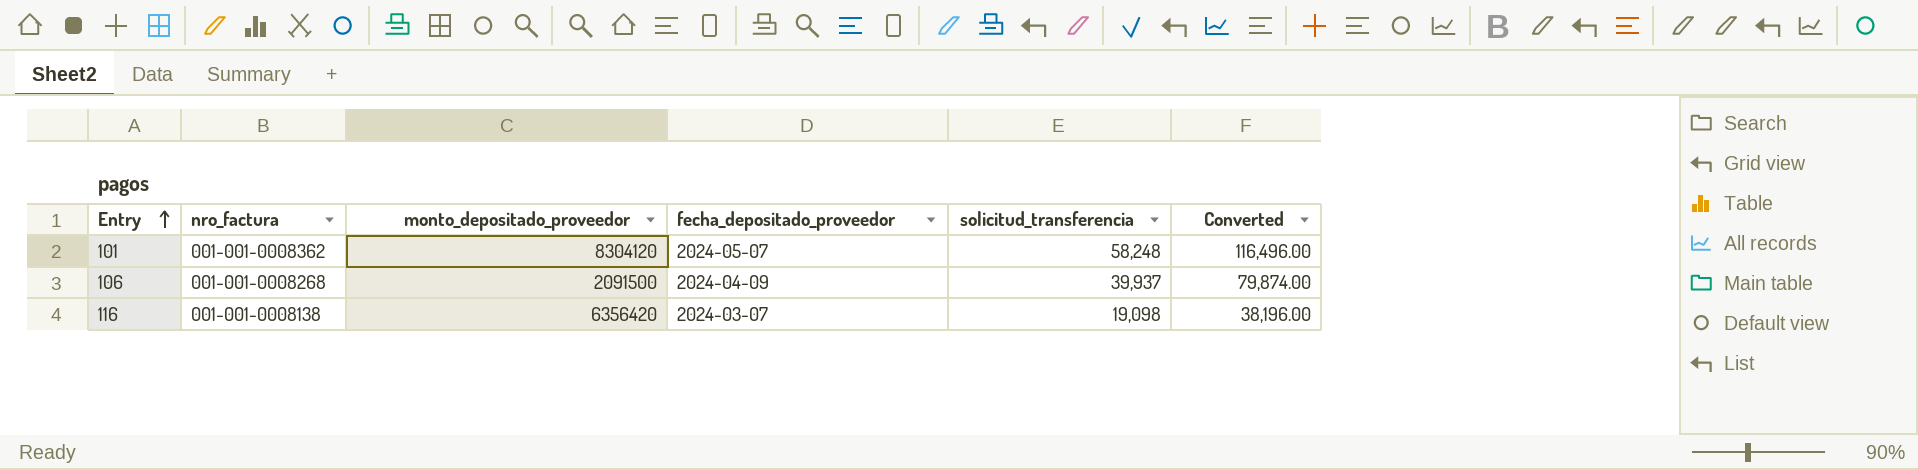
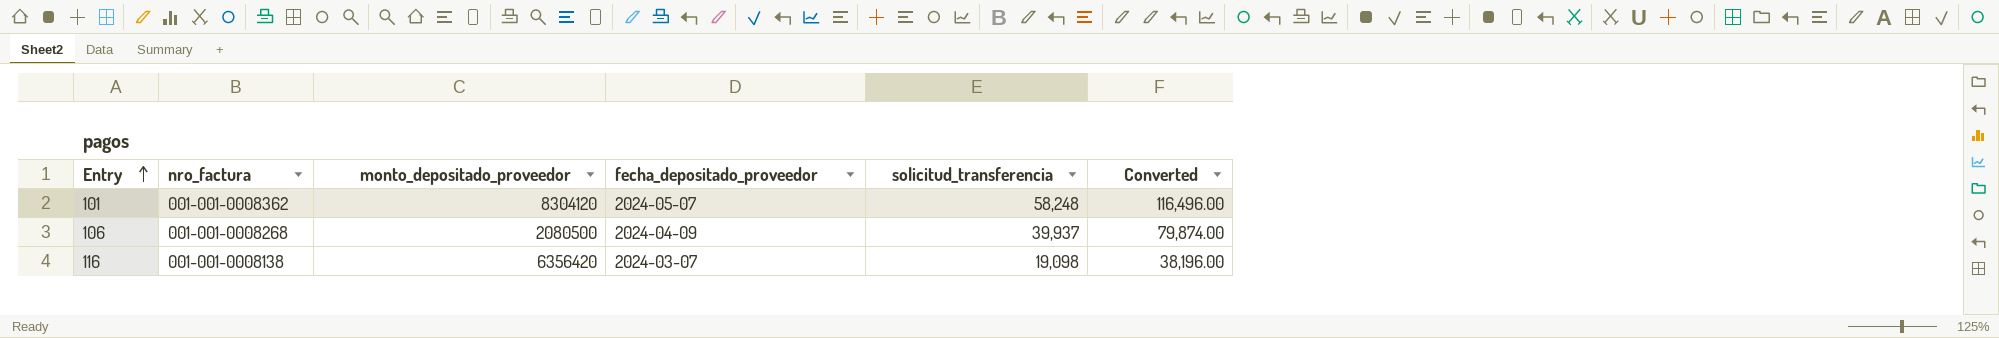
106 | monto_depositado_proveedor: 2091500 -> 2080500

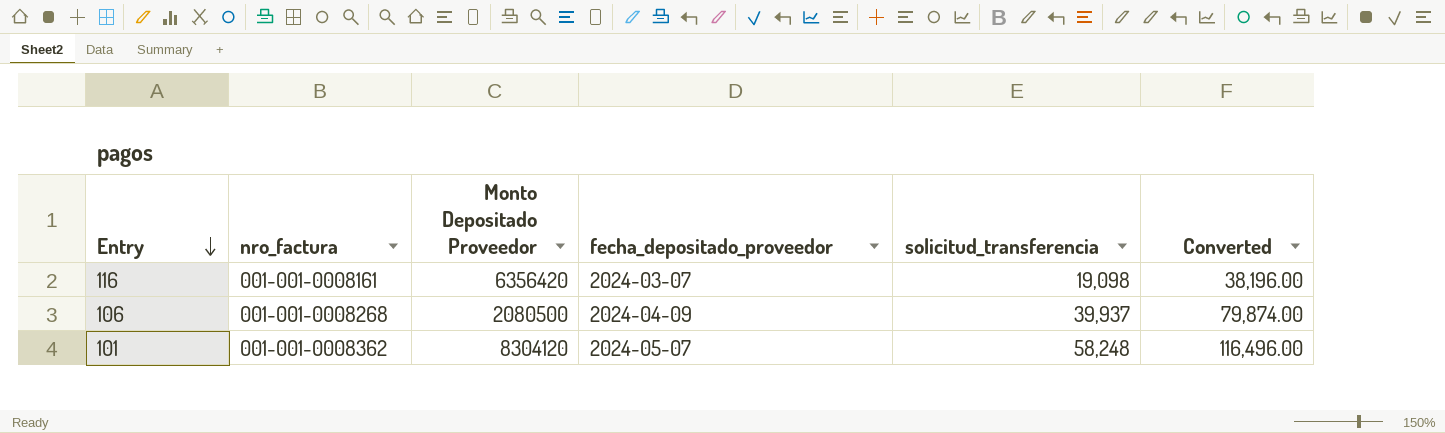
row order: Entry ascending -> Entry descending
column name: monto_depositado_proveedor -> Monto Depositado Proveedor
116 | nro_factura: 001-001-0008138 -> 001-001-0008161

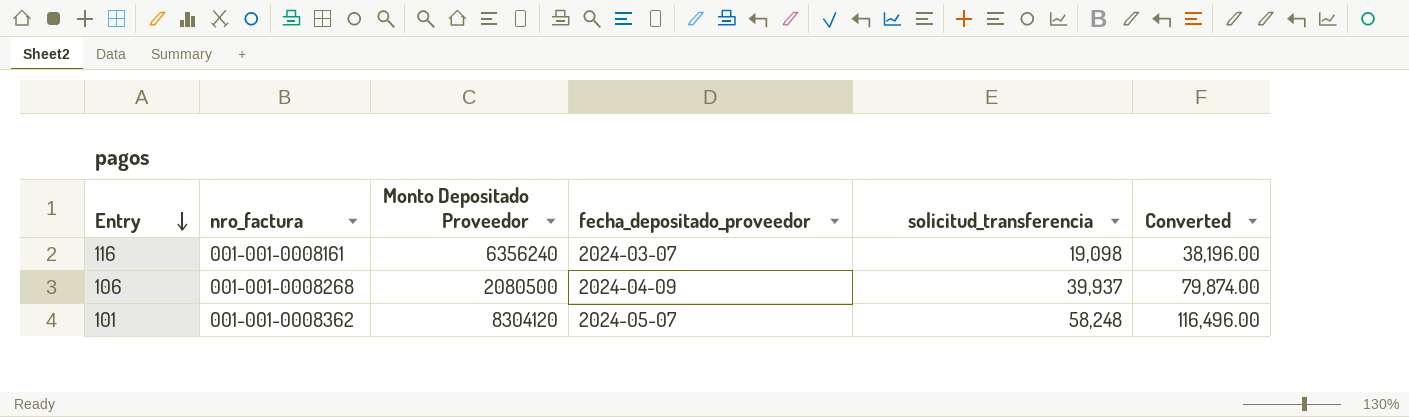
116 | Monto Depositado Proveedor: 6356420 -> 6356240

